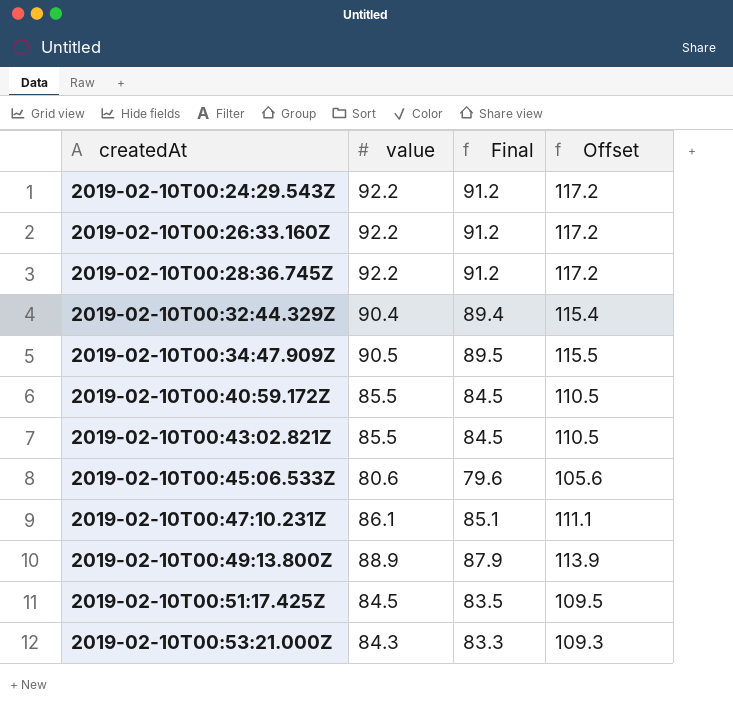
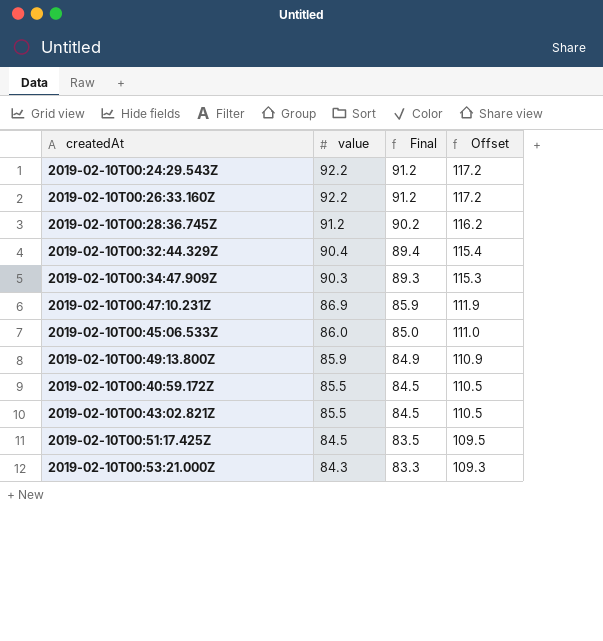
row order: createdAt ascending -> value descending
2019-02-10T00:28:36.745Z | value: 92.2 -> 91.2
2019-02-10T00:28:36.745Z | Final: 91.2 -> 90.2
2019-02-10T00:28:36.745Z | Offset: 117.2 -> 116.2
2019-02-10T00:34:47.909Z | value: 90.5 -> 90.3
2019-02-10T00:34:47.909Z | Final: 89.5 -> 89.3
2019-02-10T00:34:47.909Z | Offset: 115.5 -> 115.3
2019-02-10T00:47:10.231Z | value: 86.1 -> 86.9
2019-02-10T00:47:10.231Z | Final: 85.1 -> 85.9
2019-02-10T00:47:10.231Z | Offset: 111.1 -> 111.9
2019-02-10T00:45:06.533Z | value: 80.6 -> 86.0
2019-02-10T00:45:06.533Z | Final: 79.6 -> 85.0
2019-02-10T00:45:06.533Z | Offset: 105.6 -> 111.0
2019-02-10T00:49:13.800Z | value: 88.9 -> 85.9
2019-02-10T00:49:13.800Z | Final: 87.9 -> 84.9
2019-02-10T00:49:13.800Z | Offset: 113.9 -> 110.9

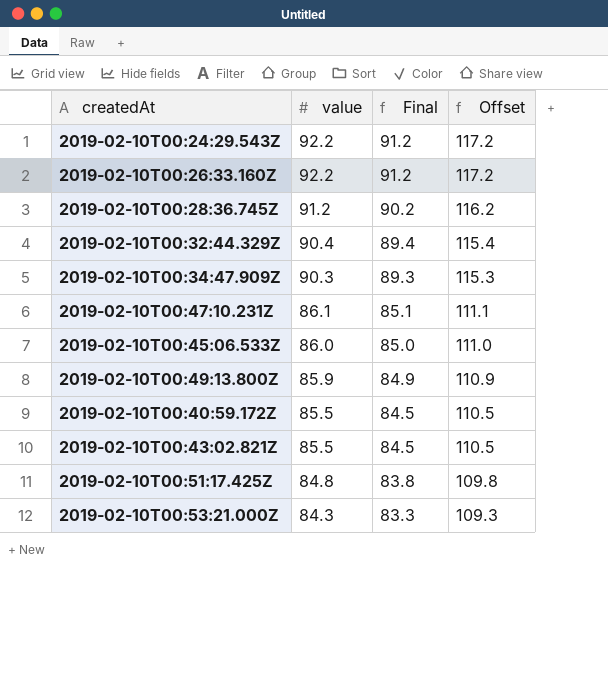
2019-02-10T00:47:10.231Z | value: 86.9 -> 86.1
2019-02-10T00:47:10.231Z | Final: 85.9 -> 85.1
2019-02-10T00:47:10.231Z | Offset: 111.9 -> 111.1
2019-02-10T00:51:17.425Z | value: 84.5 -> 84.8
2019-02-10T00:51:17.425Z | Final: 83.5 -> 83.8
2019-02-10T00:51:17.425Z | Offset: 109.5 -> 109.8

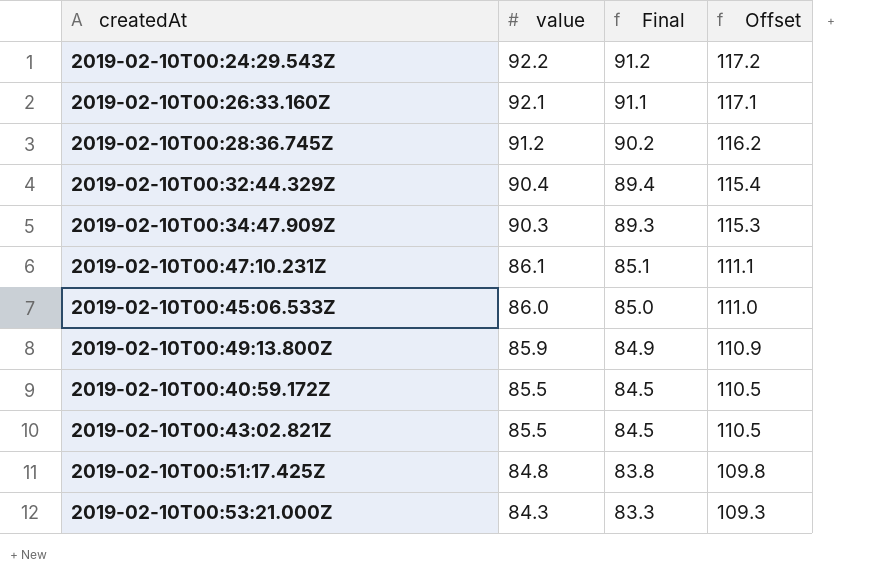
2019-02-10T00:26:33.160Z | value: 92.2 -> 92.1
2019-02-10T00:26:33.160Z | Final: 91.2 -> 91.1
2019-02-10T00:26:33.160Z | Offset: 117.2 -> 117.1

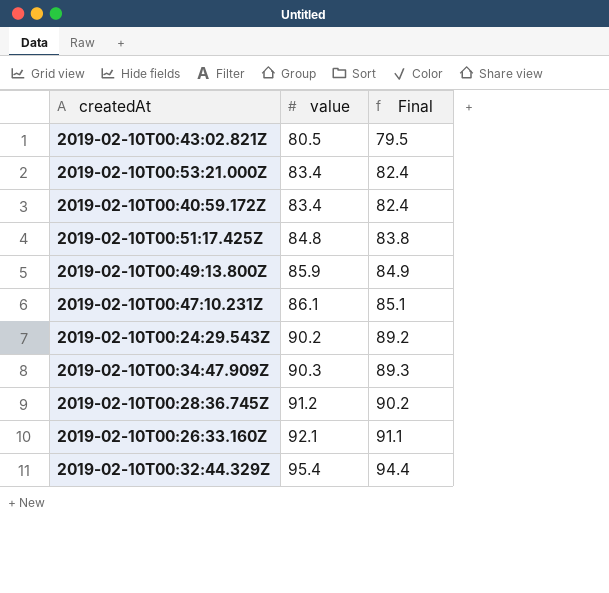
row order: value descending -> value ascending
column Offset | formula: [value] + 25 -> none
row 2019-02-10T00:45:06.533Z: 86.0 | 85.0 | 111.0 -> none
2019-02-10T00:43:02.821Z | value: 85.5 -> 80.5
2019-02-10T00:43:02.821Z | Final: 84.5 -> 79.5
2019-02-10T00:53:21.000Z | value: 84.3 -> 83.4
2019-02-10T00:53:21.000Z | Final: 83.3 -> 82.4
2019-02-10T00:40:59.172Z | value: 85.5 -> 83.4
2019-02-10T00:40:59.172Z | Final: 84.5 -> 82.4
2019-02-10T00:24:29.543Z | value: 92.2 -> 90.2
2019-02-10T00:24:29.543Z | Final: 91.2 -> 89.2
2019-02-10T00:32:44.329Z | value: 90.4 -> 95.4
2019-02-10T00:32:44.329Z | Final: 89.4 -> 94.4

